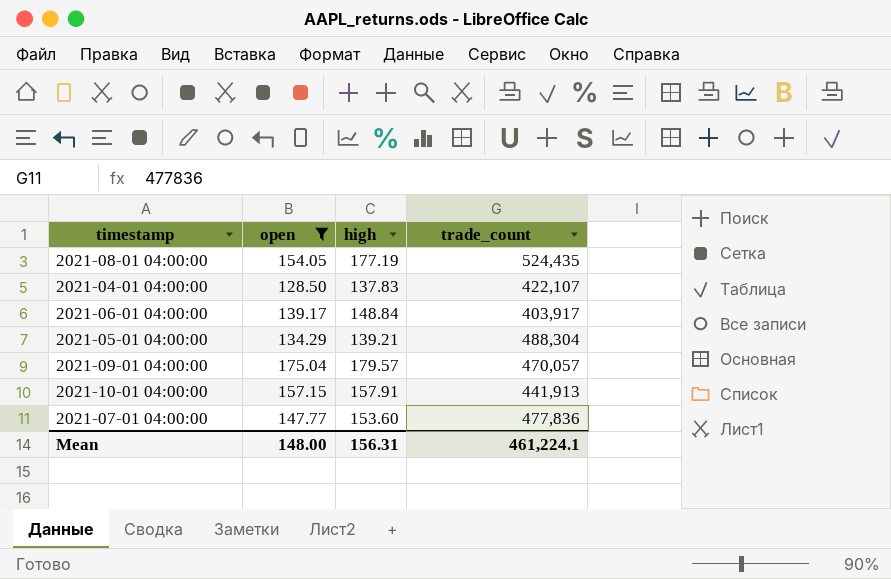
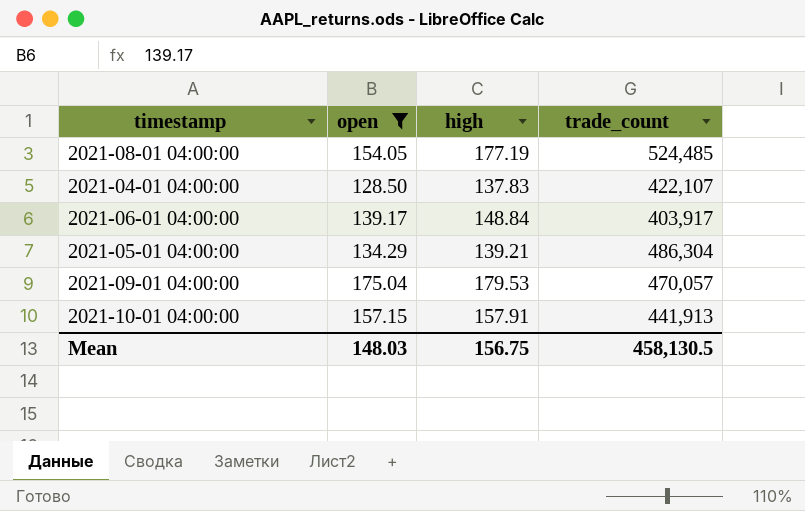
row 2021-07-01 04:00:00: 147.77 | 153.60 | 477,836 -> none
2021-08-01 04:00:00 | trade_count: 524,435 -> 524,485
2021-05-01 04:00:00 | trade_count: 488,304 -> 486,304
2021-09-01 04:00:00 | high: 179.57 -> 179.53
Mean | open: 148.00 -> 148.03
Mean | high: 156.31 -> 156.75
Mean | trade_count: 461,224.1 -> 458,130.5

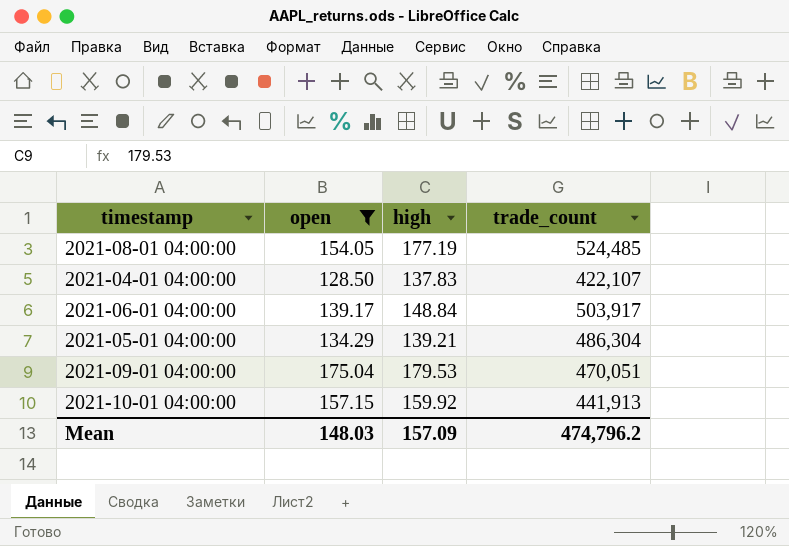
2021-06-01 04:00:00 | trade_count: 403,917 -> 503,917
2021-09-01 04:00:00 | trade_count: 470,057 -> 470,051
2021-10-01 04:00:00 | high: 157.91 -> 159.92
Mean | high: 156.75 -> 157.09
Mean | trade_count: 458,130.5 -> 474,796.2

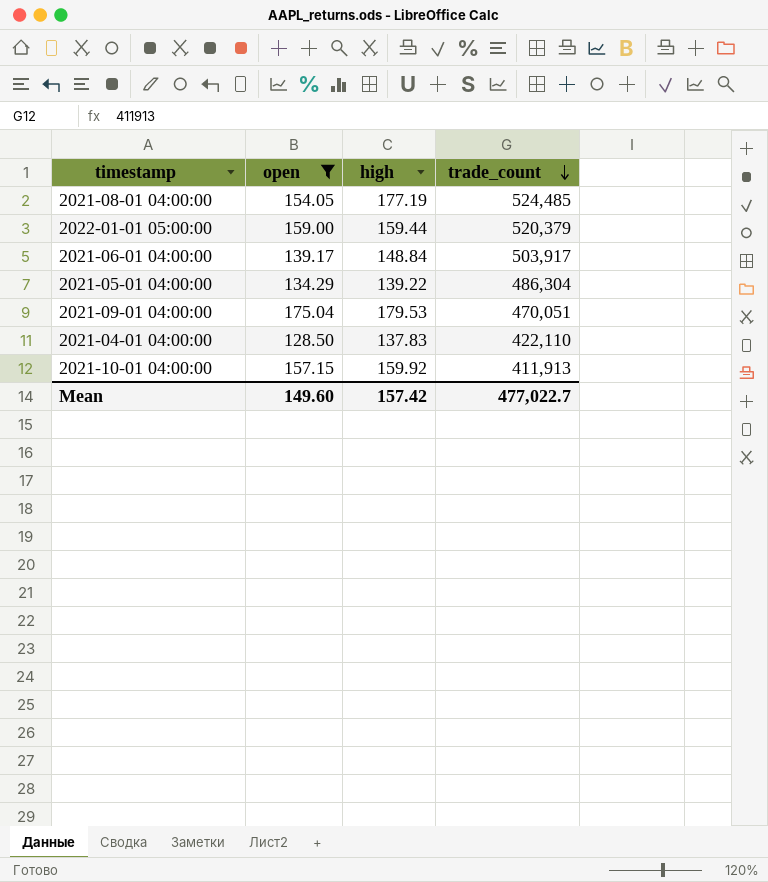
row order: none -> trade_count descending
row 2022-01-01 05:00:00: none -> 159.00 | 159.44 | 520,379
2021-05-01 04:00:00 | high: 139.21 -> 139.22
2021-04-01 04:00:00 | trade_count: 422,107 -> 422,110
2021-10-01 04:00:00 | trade_count: 441,913 -> 411,913
Mean | open: 148.03 -> 149.60
Mean | high: 157.09 -> 157.42
Mean | trade_count: 474,796.2 -> 477,022.7

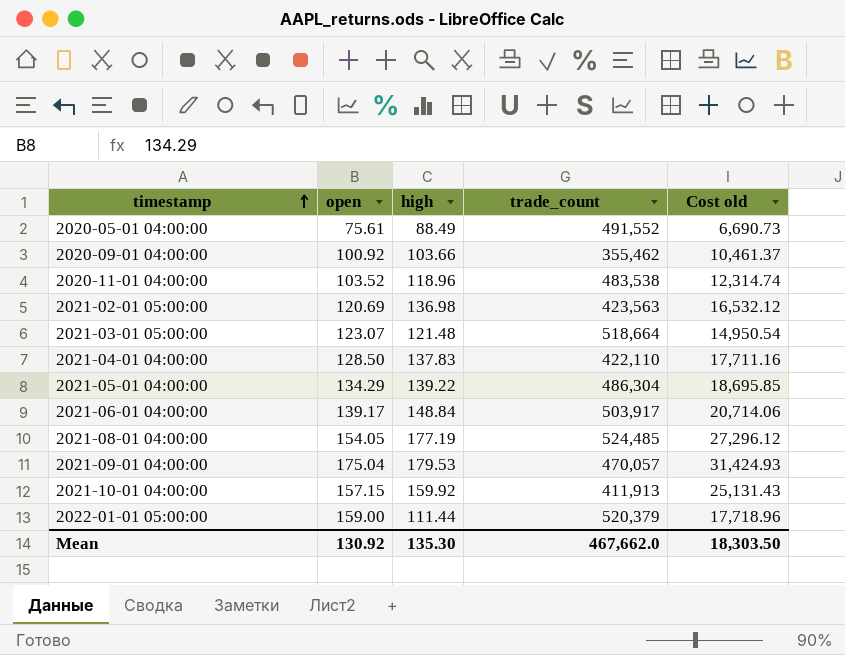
filter: open >= 128.50 -> none
row order: trade_count descending -> timestamp ascending
column Cost old | formula: none -> [open] * [high]
2021-09-01 04:00:00 | trade_count: 470,051 -> 470,057
2022-01-01 05:00:00 | high: 159.44 -> 111.44
Mean | open: 149.60 -> 130.92
Mean | high: 157.42 -> 135.30
Mean | trade_count: 477,022.7 -> 467,662.0

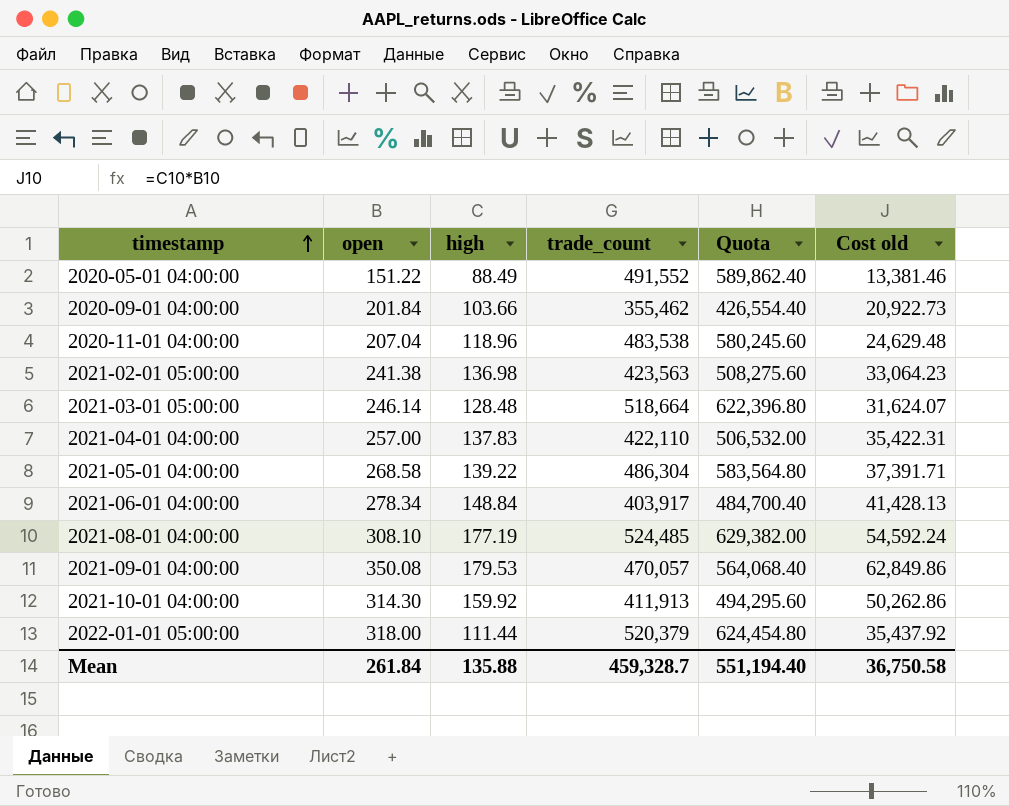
column Quota | formula: none -> [trade_count] * 1.2
2020-05-01 04:00:00 | open: 75.61 -> 151.22
2020-05-01 04:00:00 | Cost old: 6,690.73 -> 13,381.46
2020-09-01 04:00:00 | open: 100.92 -> 201.84
2020-09-01 04:00:00 | Cost old: 10,461.37 -> 20,922.73
2020-11-01 04:00:00 | open: 103.52 -> 207.04
2020-11-01 04:00:00 | Cost old: 12,314.74 -> 24,629.48
2021-02-01 05:00:00 | open: 120.69 -> 241.38
2021-02-01 05:00:00 | Cost old: 16,532.12 -> 33,064.23
2021-03-01 05:00:00 | open: 123.07 -> 246.14
2021-03-01 05:00:00 | high: 121.48 -> 128.48
2021-03-01 05:00:00 | Cost old: 14,950.54 -> 31,624.07
2021-04-01 04:00:00 | open: 128.50 -> 257.00
2021-04-01 04:00:00 | Cost old: 17,711.16 -> 35,422.31
2021-05-01 04:00:00 | open: 134.29 -> 268.58
2021-05-01 04:00:00 | Cost old: 18,695.85 -> 37,391.71
2021-06-01 04:00:00 | open: 139.17 -> 278.34
2021-06-01 04:00:00 | trade_count: 503,917 -> 403,917
2021-06-01 04:00:00 | Cost old: 20,714.06 -> 41,428.13
2021-08-01 04:00:00 | open: 154.05 -> 308.10
2021-08-01 04:00:00 | Cost old: 27,296.12 -> 54,592.24
2021-09-01 04:00:00 | open: 175.04 -> 350.08
2021-09-01 04:00:00 | Cost old: 31,424.93 -> 62,849.86
2021-10-01 04:00:00 | open: 157.15 -> 314.30
2021-10-01 04:00:00 | Cost old: 25,131.43 -> 50,262.86
2022-01-01 05:00:00 | open: 159.00 -> 318.00
2022-01-01 05:00:00 | Cost old: 17,718.96 -> 35,437.92
Mean | open: 130.92 -> 261.84
Mean | high: 135.30 -> 135.88
Mean | trade_count: 467,662.0 -> 459,328.7
Mean | Cost old: 18,303.50 -> 36,750.58

